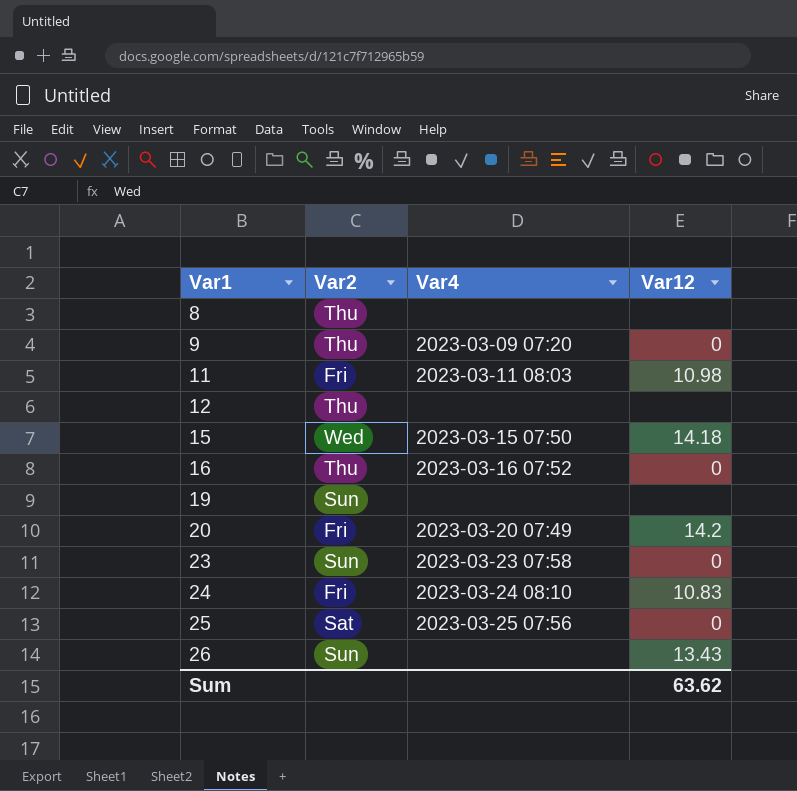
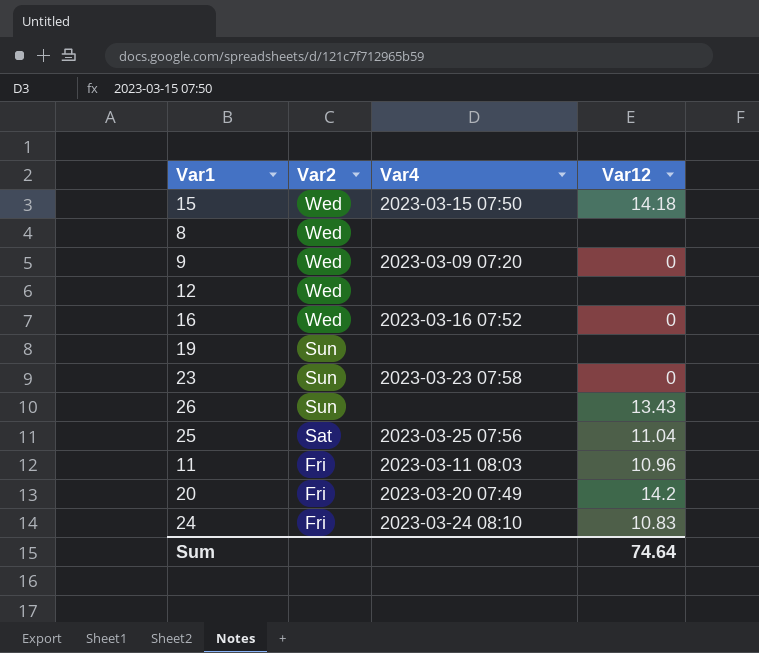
row order: Var1 ascending -> Var2 descending
8 | Var2: Thu -> Wed
9 | Var2: Thu -> Wed
12 | Var2: Thu -> Wed
16 | Var2: Thu -> Wed
25 | Var12: 0 -> 11.04
11 | Var12: 10.98 -> 10.96
Sum | Var12: 63.62 -> 74.64

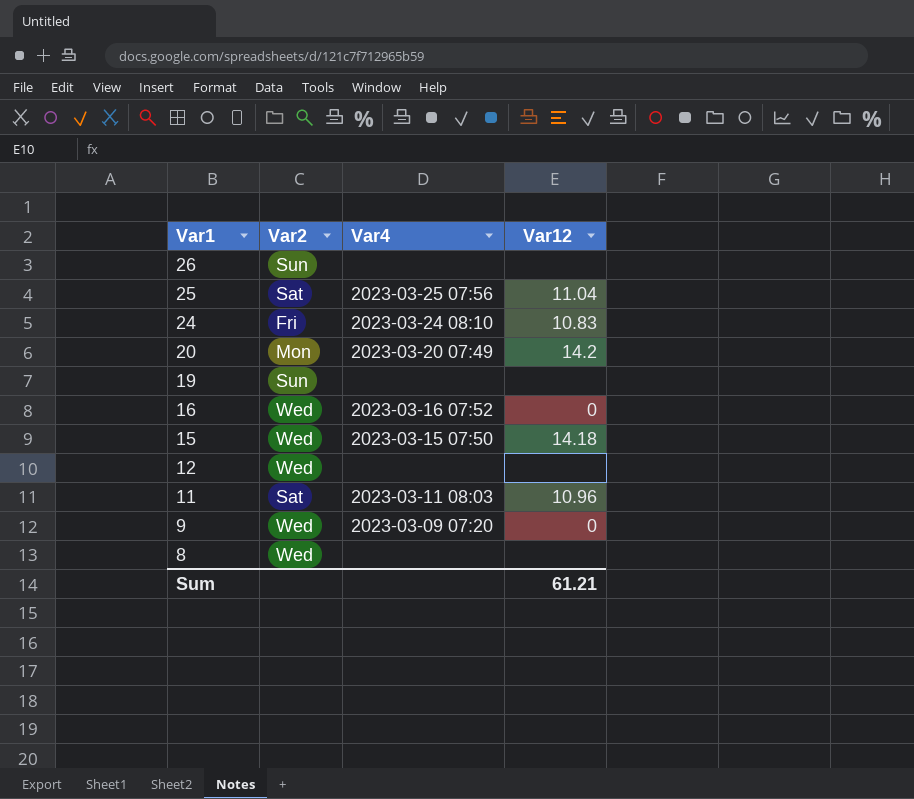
row order: Var2 descending -> Var1 descending
row 23: Sun | 2023-03-23 07:58 | 0 -> none
26 | Var12: 13.43 -> none
20 | Var2: Fri -> Mon
11 | Var2: Fri -> Sat
Sum | Var12: 74.64 -> 61.21

